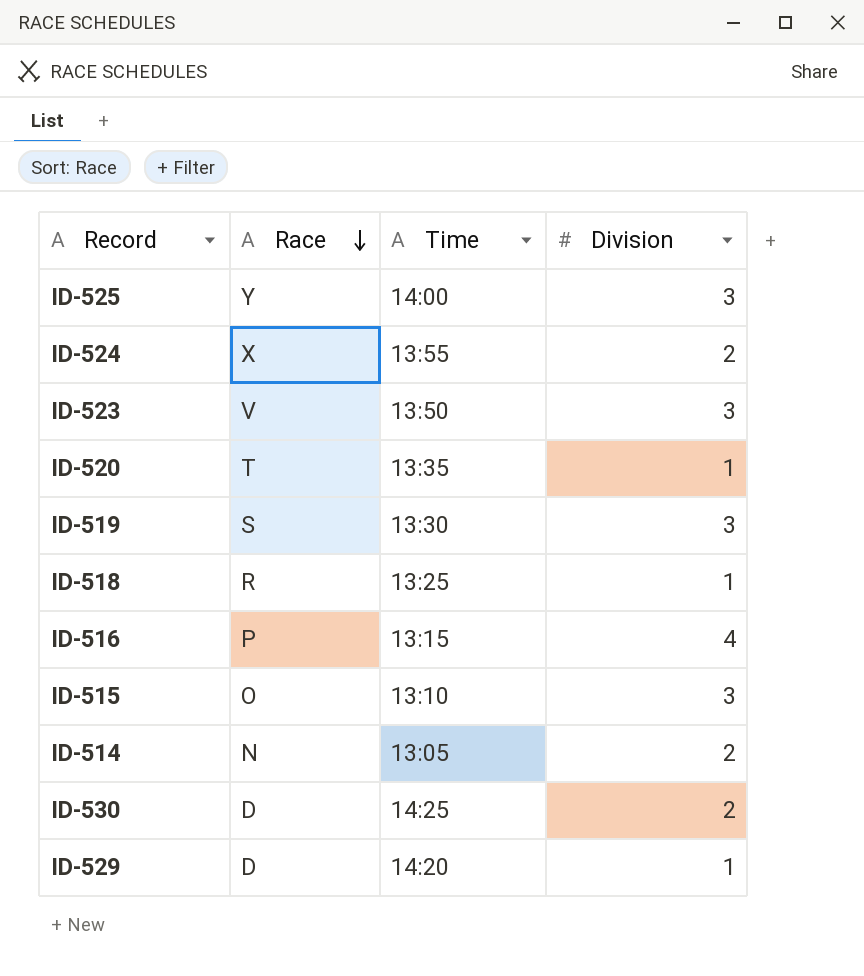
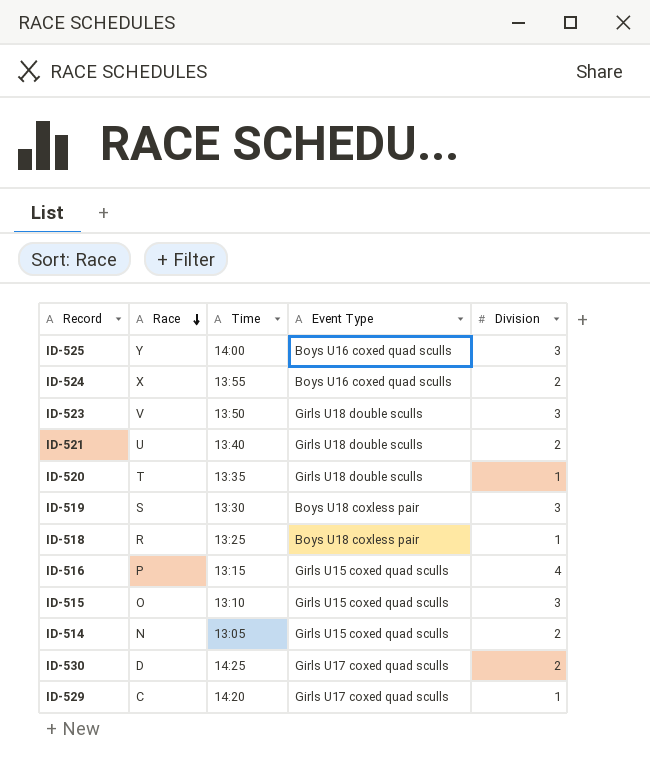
column Event Type | position: none -> 4
row ID-521: none -> U | 13:40 | Girls U18 double sculls | 2
ID-529 | Race: D -> C

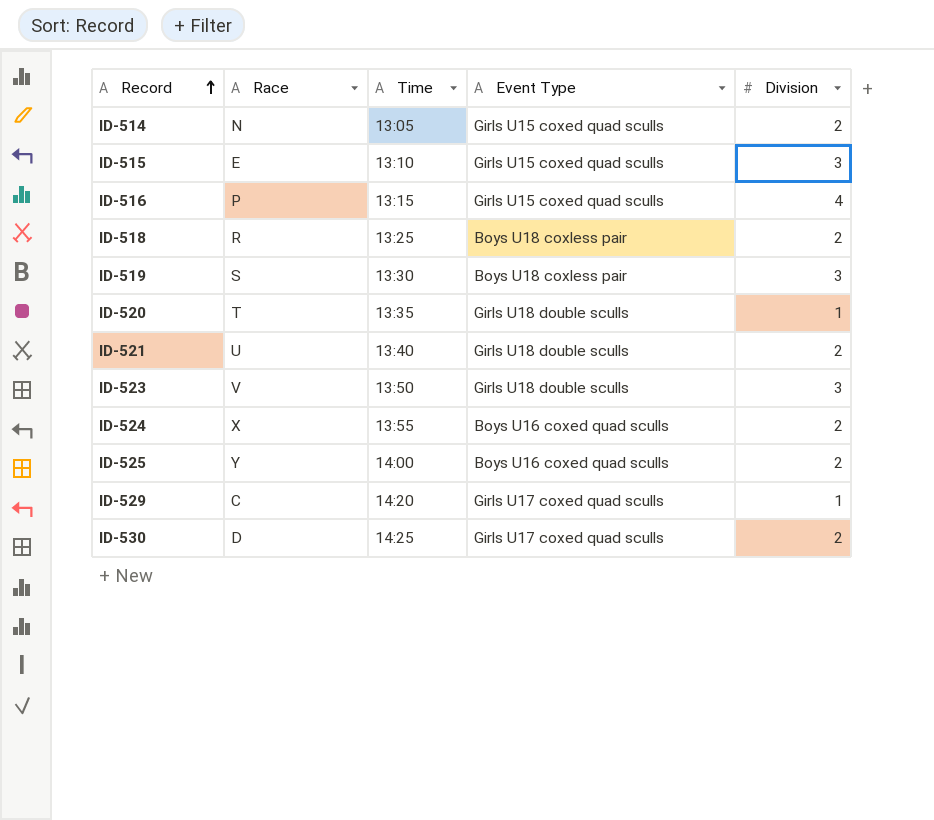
row order: Race descending -> Record ascending
ID-515 | Race: O -> E
ID-518 | Division: 1 -> 2
ID-525 | Division: 3 -> 2

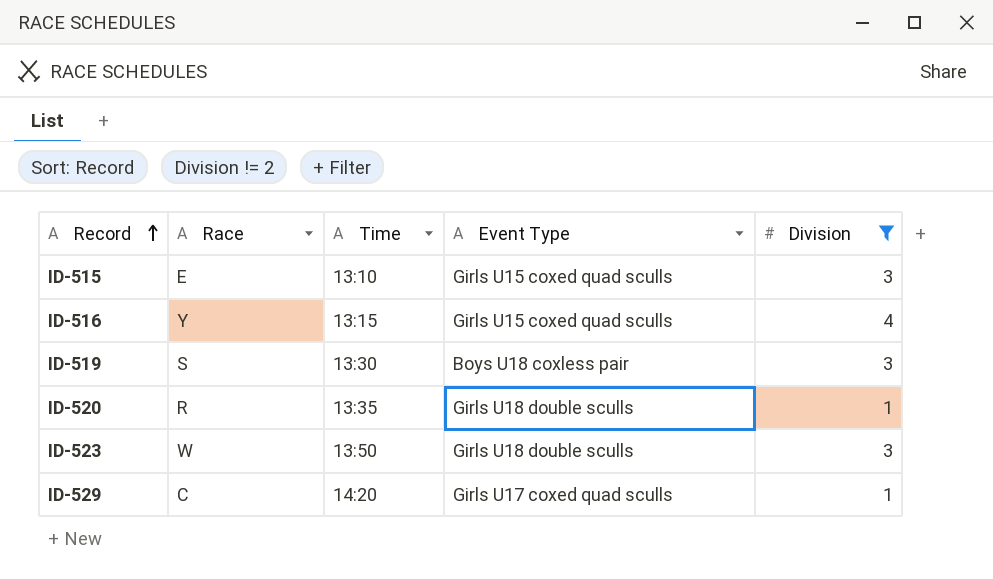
filter: none -> Division != 2
ID-516 | Race: P -> Y
ID-520 | Race: T -> R
ID-523 | Race: V -> W

